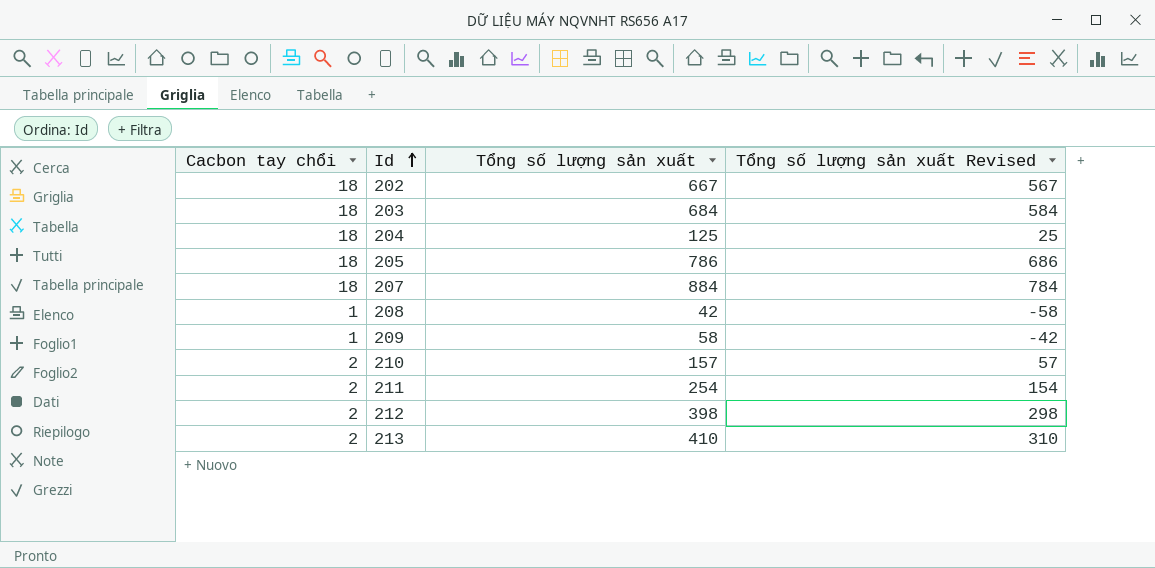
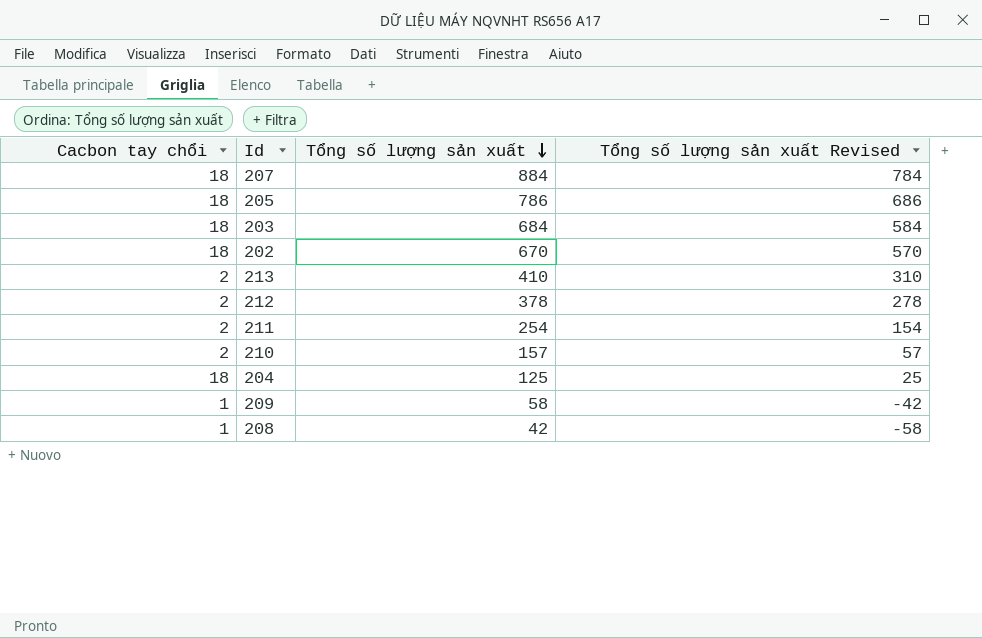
row order: Id ascending -> Tổng số lượng sản xuất descending
202 | Tổng số lượng sản xuất: 667 -> 670
202 | Tổng số lượng sản xuất Revised: 567 -> 570
212 | Tổng số lượng sản xuất: 398 -> 378
212 | Tổng số lượng sản xuất Revised: 298 -> 278

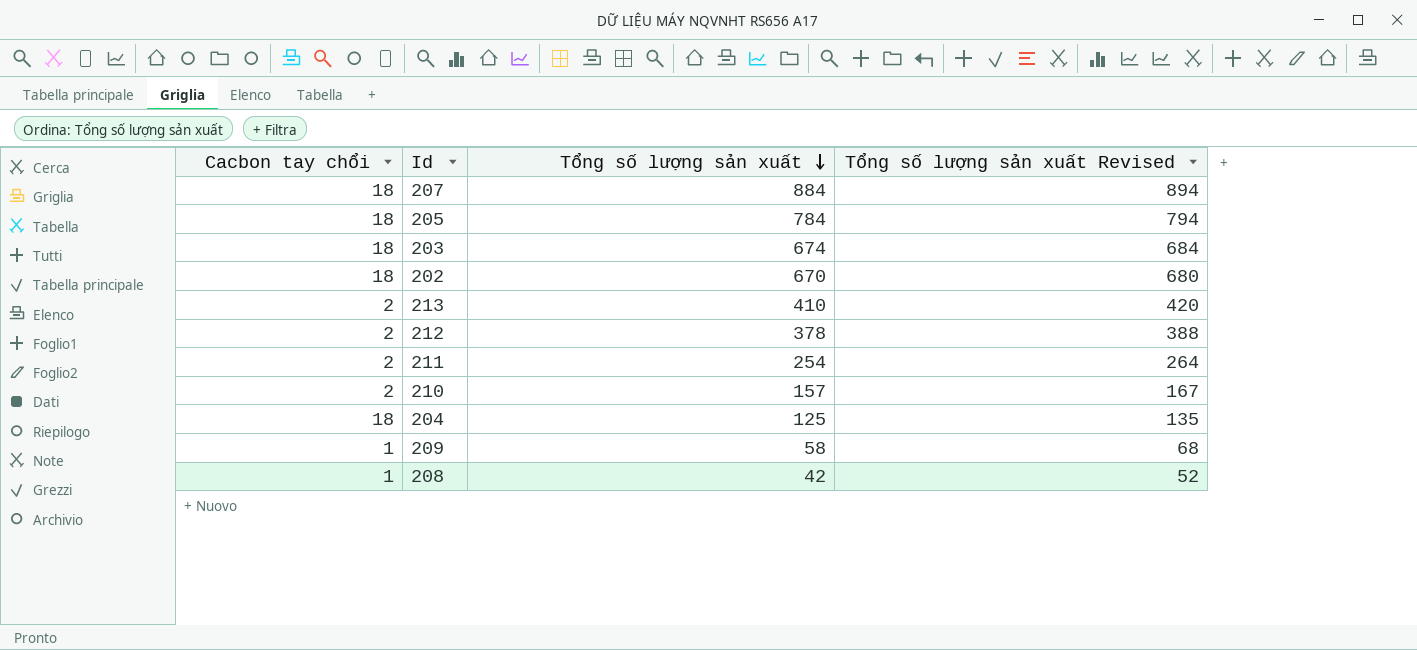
column Tổng số lượng sản xuất Revised | formula: [Tổng số lượng sản xuất] - 100 -> [Tổng số lượng sản xuất] + 10
205 | Tổng số lượng sản xuất: 786 -> 784
203 | Tổng số lượng sản xuất: 684 -> 674

